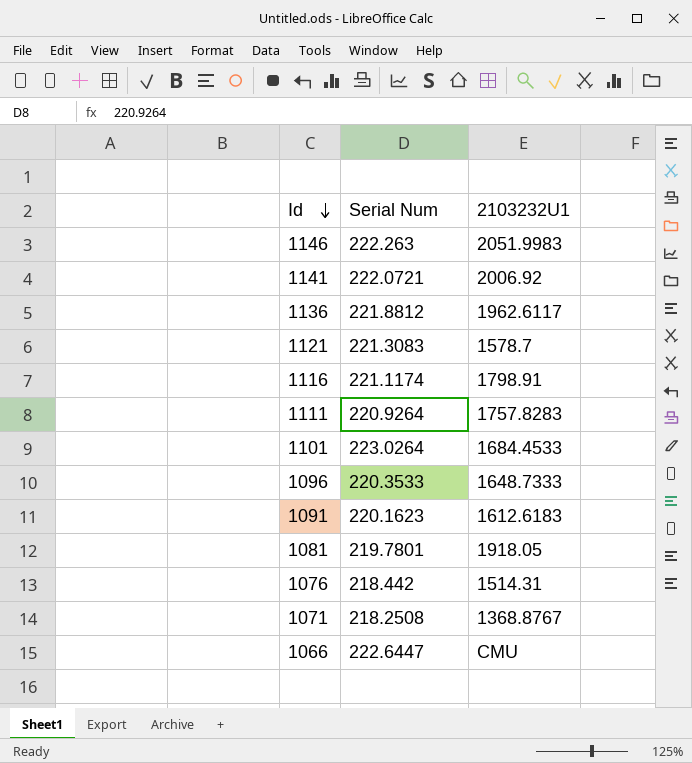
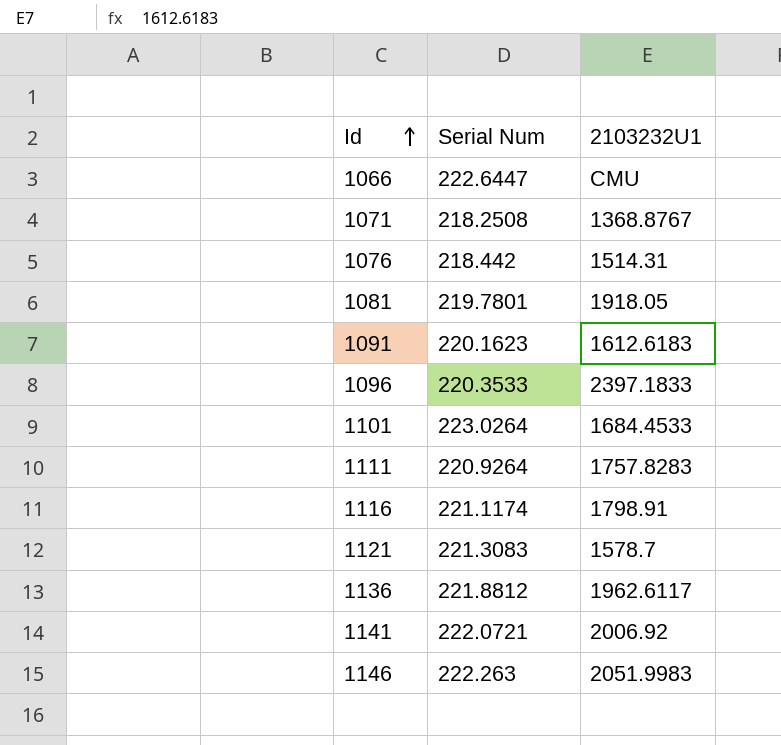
row order: Id descending -> Id ascending
1096 | 2103232U1: 1648.7333 -> 2397.1833

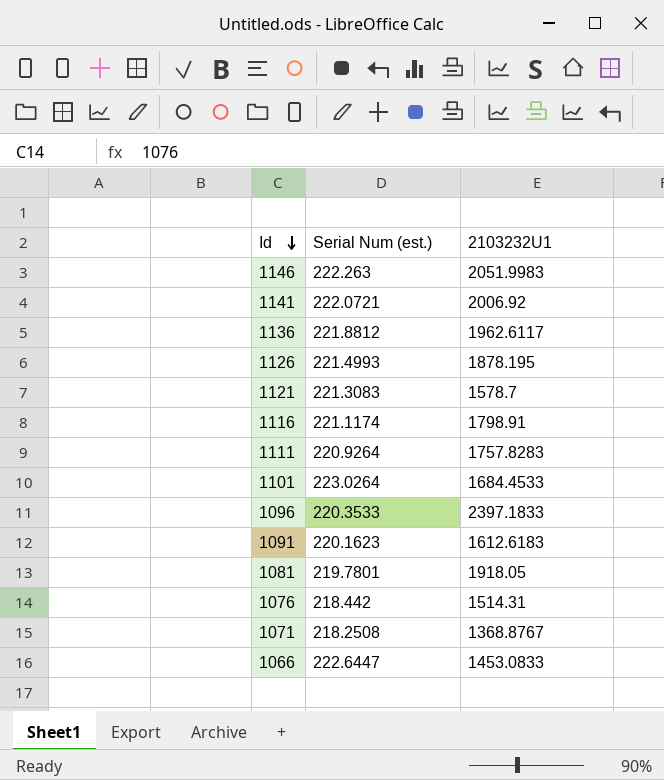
row order: Id ascending -> Id descending
column name: Serial Num -> Serial Num (est.)
row 1126: none -> 221.4993 | 1878.195
1066 | 2103232U1: CMU -> 1453.0833

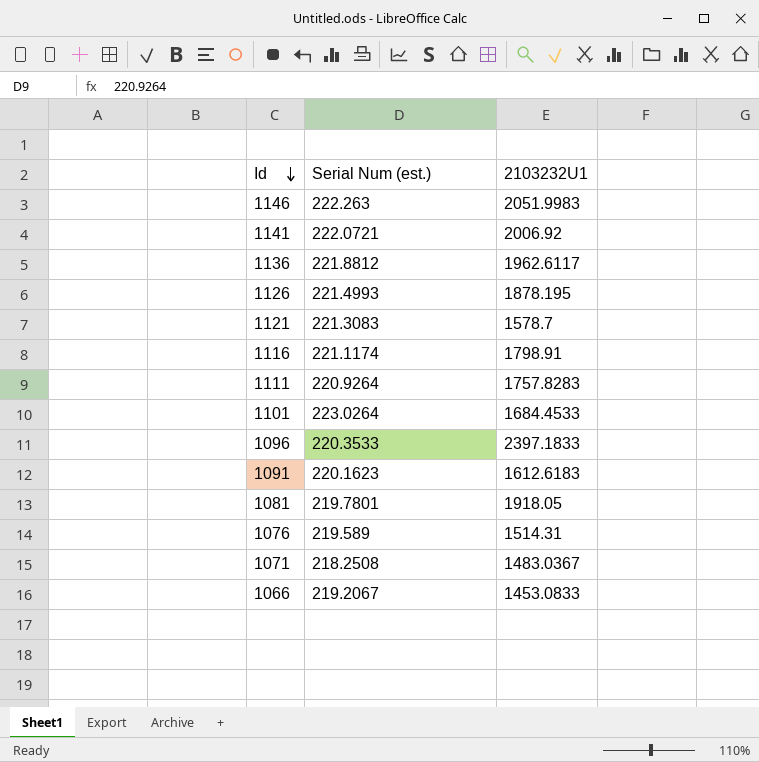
1076 | Serial Num (est.): 218.442 -> 219.589
1071 | 2103232U1: 1368.8767 -> 1483.0367
1066 | Serial Num (est.): 222.6447 -> 219.2067

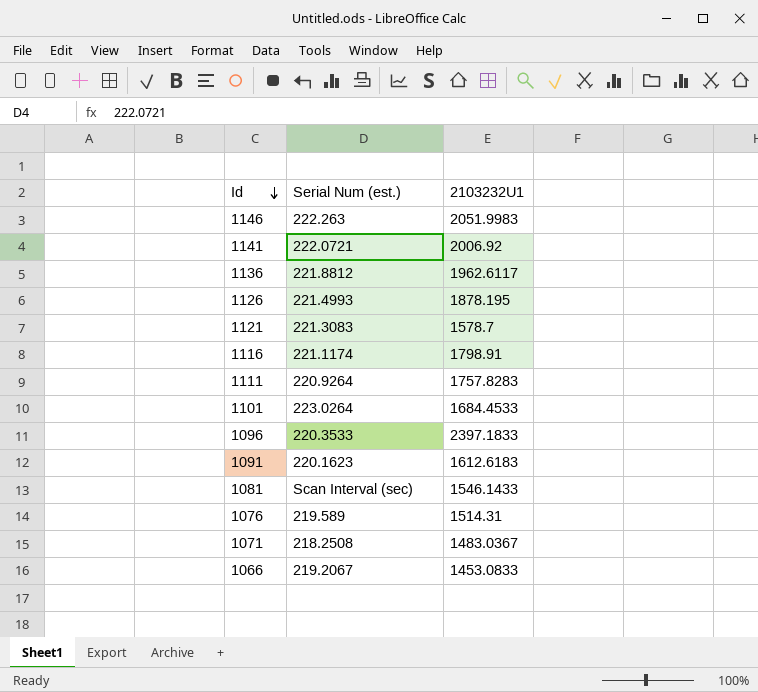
1081 | Serial Num (est.): 219.7801 -> Scan Interval (sec)
1081 | 2103232U1: 1918.05 -> 1546.1433

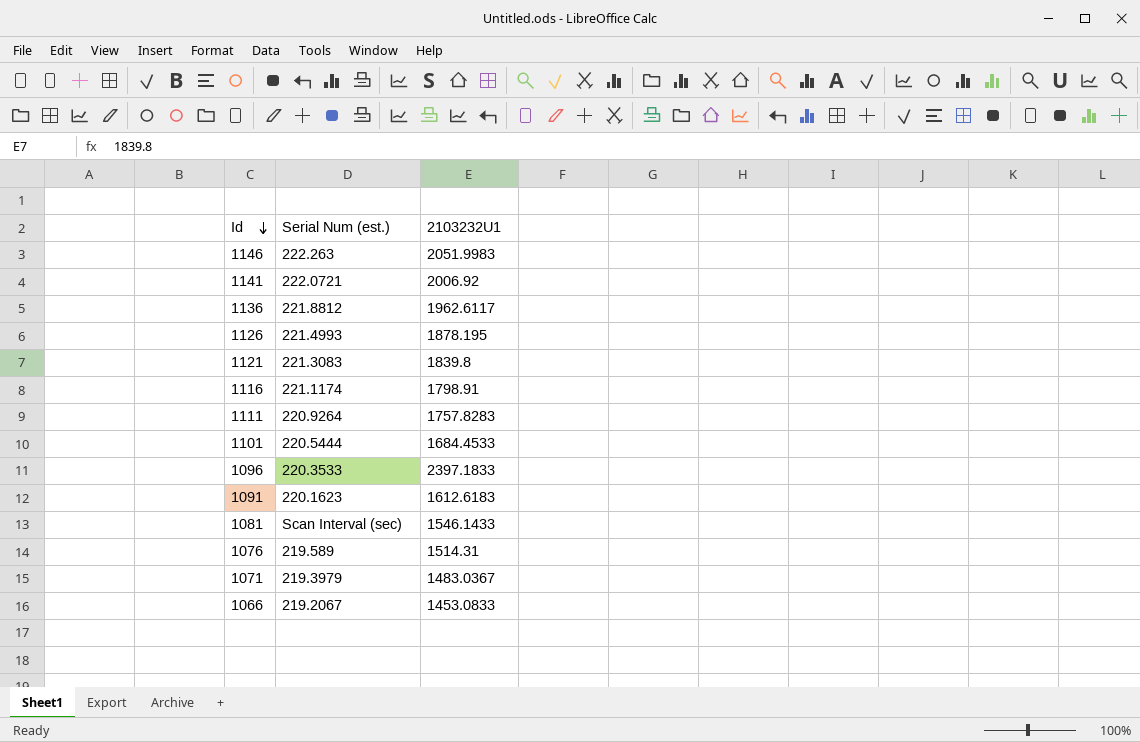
1121 | 2103232U1: 1578.7 -> 1839.8
1101 | Serial Num (est.): 223.0264 -> 220.5444
1071 | Serial Num (est.): 218.2508 -> 219.3979

